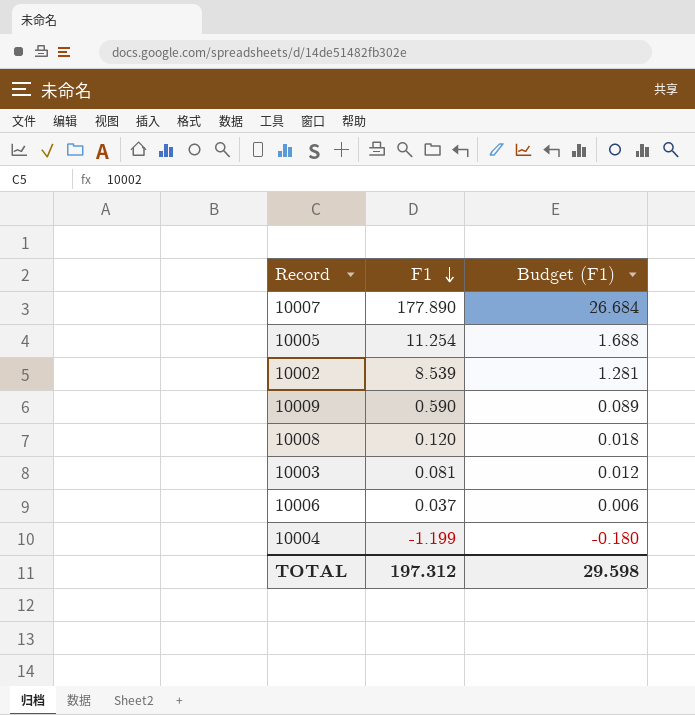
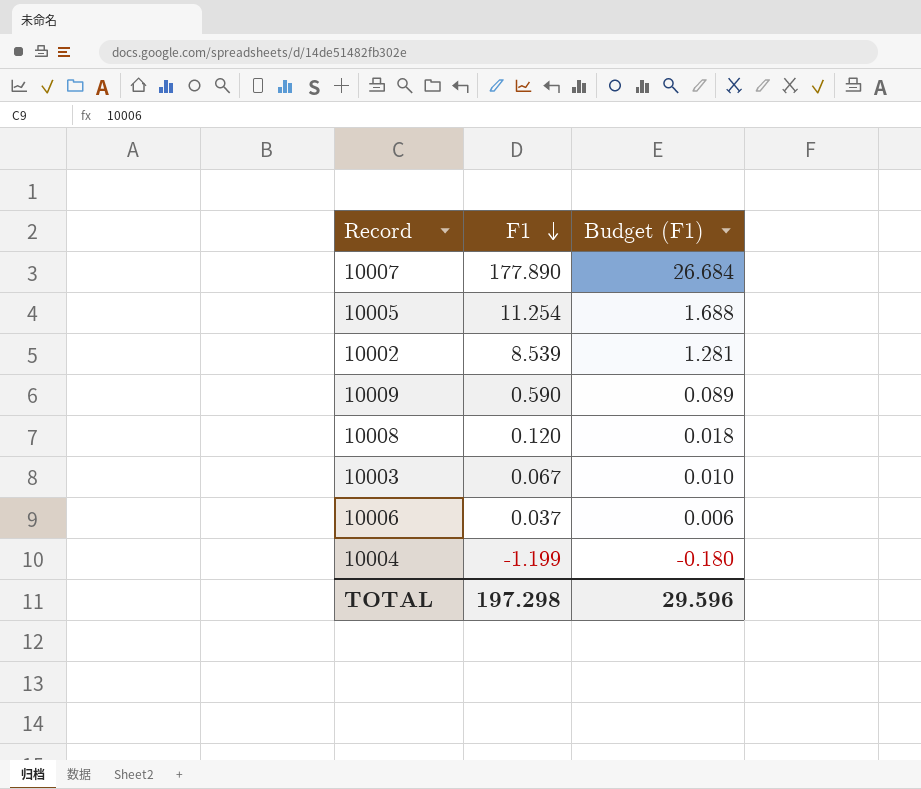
10003 | F1: 0.081 -> 0.067
10003 | Budget (F1): 0.012 -> 0.010
TOTAL | F1: 197.312 -> 197.298
TOTAL | Budget (F1): 29.598 -> 29.596

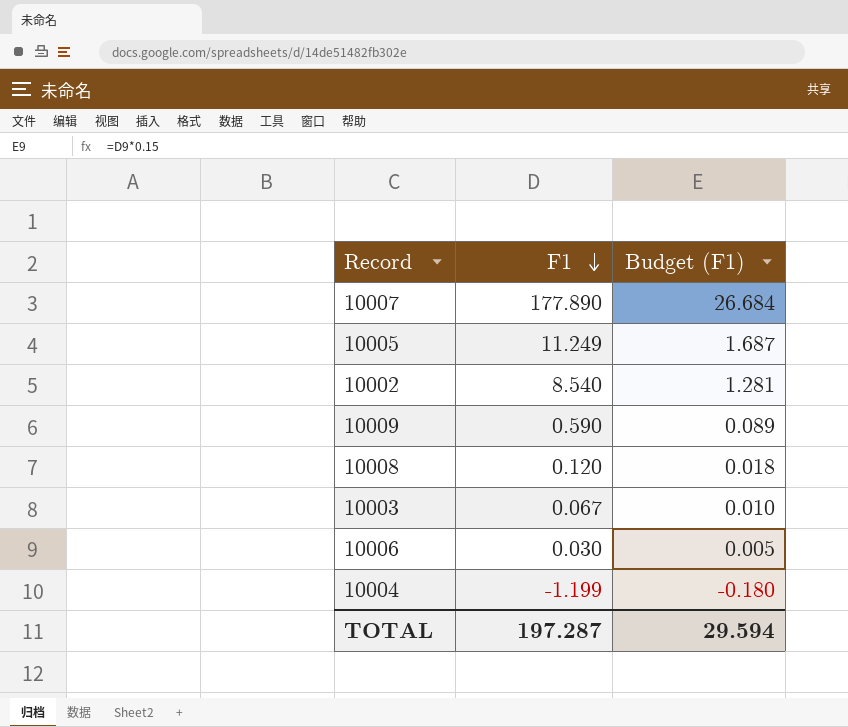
10005 | F1: 11.254 -> 11.249
10005 | Budget (F1): 1.688 -> 1.687
10002 | F1: 8.539 -> 8.540
10006 | F1: 0.037 -> 0.030
10006 | Budget (F1): 0.006 -> 0.005
TOTAL | F1: 197.298 -> 197.287
TOTAL | Budget (F1): 29.596 -> 29.594

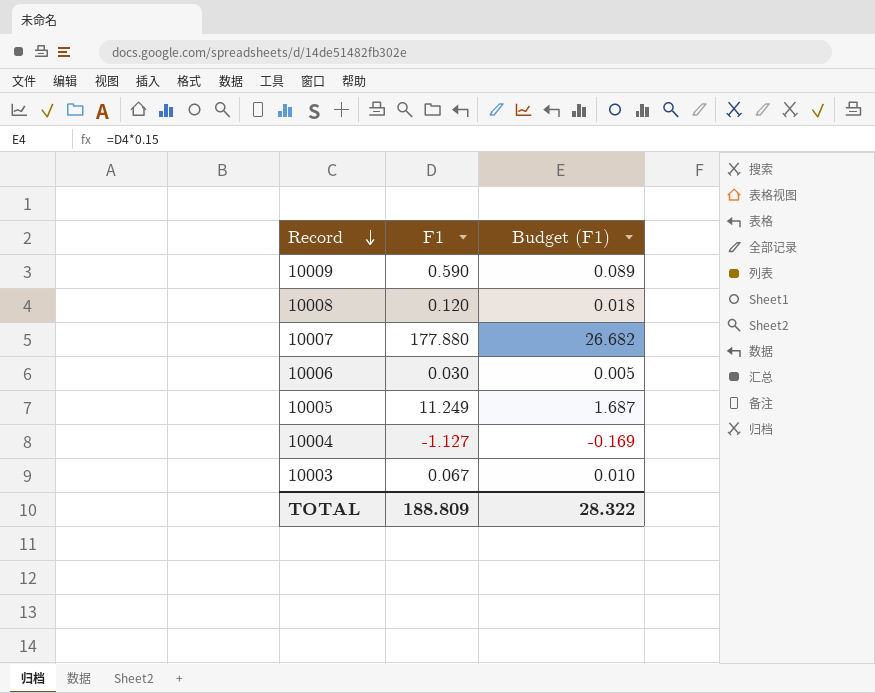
row order: F1 descending -> Record descending
row 10002: 8.540 | 1.281 -> none
10007 | F1: 177.890 -> 177.880
10007 | Budget (F1): 26.684 -> 26.682
10004 | F1: -1.199 -> -1.127
10004 | Budget (F1): -0.180 -> -0.169
TOTAL | F1: 197.287 -> 188.809
TOTAL | Budget (F1): 29.594 -> 28.322

